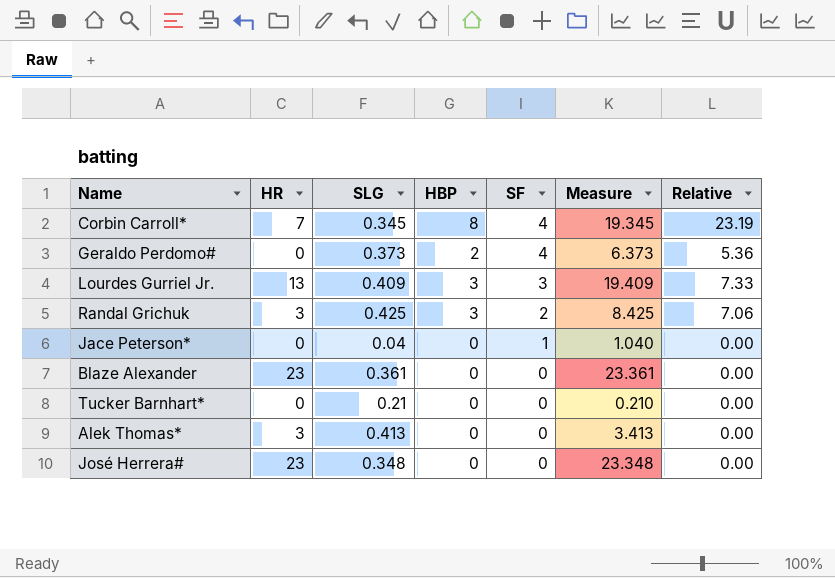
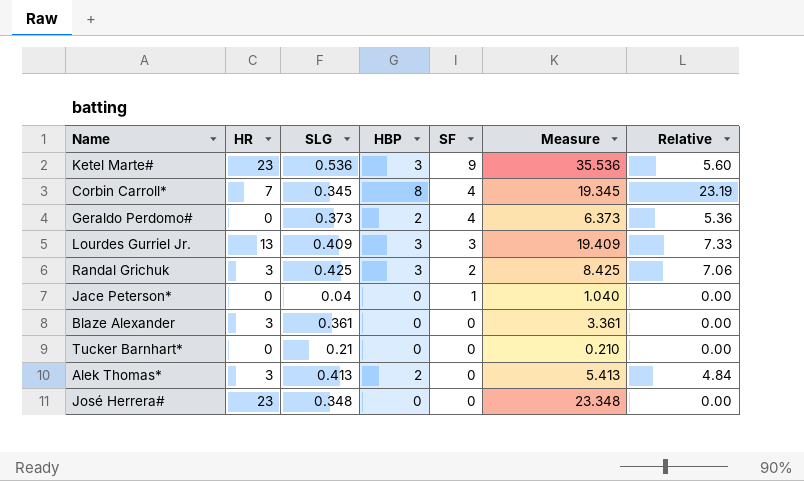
row Ketel Marte#: none -> 23 | 0.536 | 3 | 9 | 35.536 | 5.60
Blaze Alexander | HR: 23 -> 3
Blaze Alexander | Measure: 23.361 -> 3.361
Alek Thomas* | HBP: 0 -> 2
Alek Thomas* | Measure: 3.413 -> 5.413
Alek Thomas* | Relative: 0.00 -> 4.84

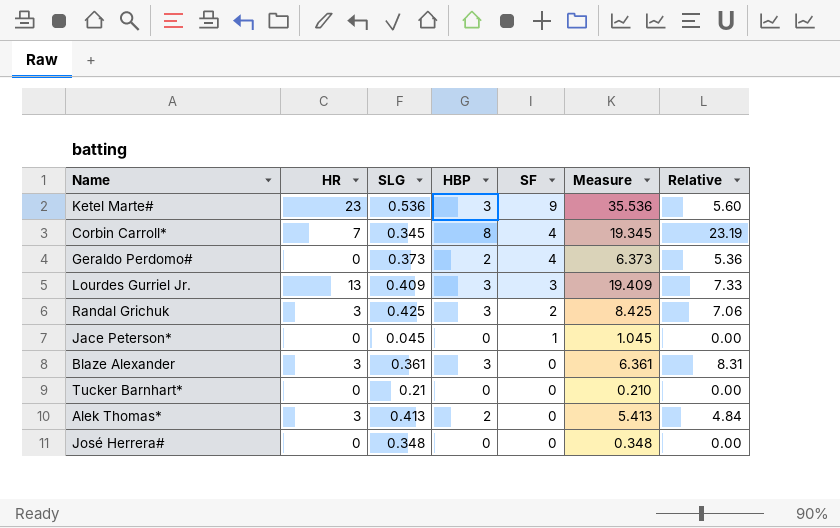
Jace Peterson* | SLG: 0.04 -> 0.045
Jace Peterson* | Measure: 1.040 -> 1.045
Blaze Alexander | HBP: 0 -> 3
Blaze Alexander | Measure: 3.361 -> 6.361
Blaze Alexander | Relative: 0.00 -> 8.31
José Herrera# | HR: 23 -> 0
José Herrera# | Measure: 23.348 -> 0.348

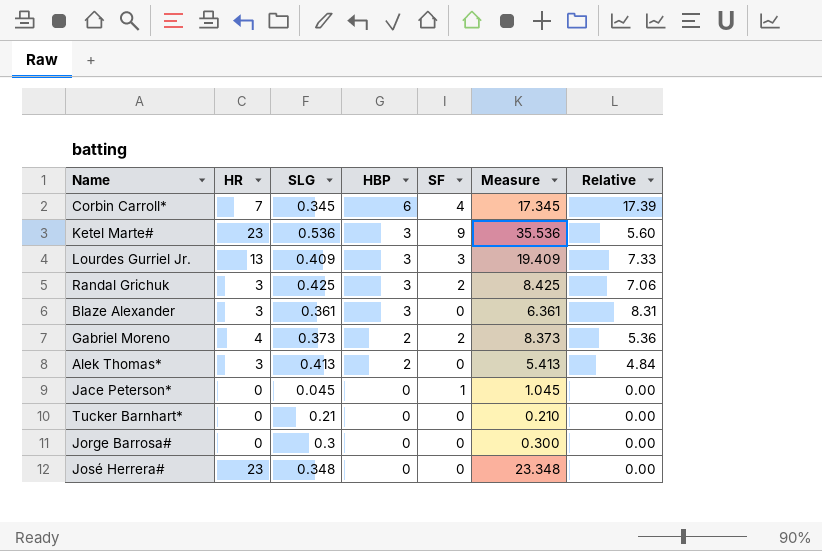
row order: SF descending -> HBP descending
row Geraldo Perdomo#: 0 | 0.373 | 2 | 4 | 6.373 | 5.36 -> none
Corbin Carroll* | HBP: 8 -> 6
Corbin Carroll* | Measure: 19.345 -> 17.345
Corbin Carroll* | Relative: 23.19 -> 17.39
row Gabriel Moreno: none -> 4 | 0.373 | 2 | 2 | 8.373 | 5.36
row Jorge Barrosa#: none -> 0 | 0.3 | 0 | 0 | 0.300 | 0.00
José Herrera# | HR: 0 -> 23
José Herrera# | Measure: 0.348 -> 23.348

